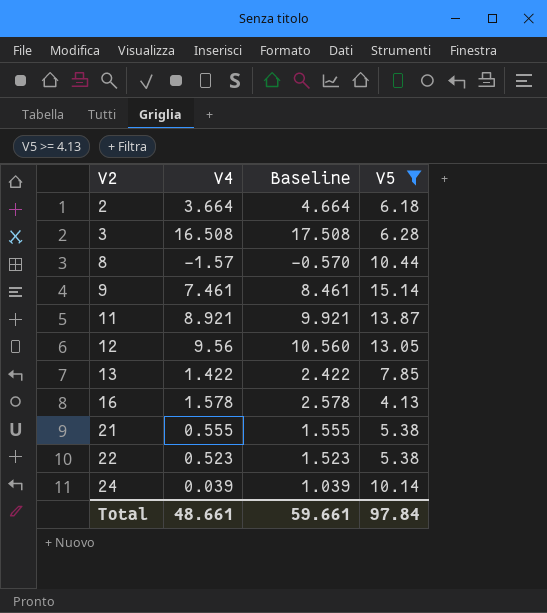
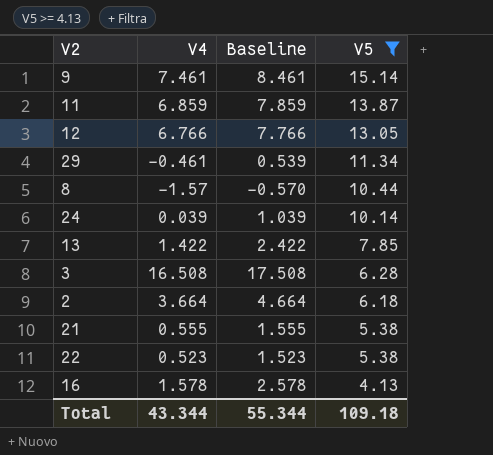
row order: V2 ascending -> V5 descending
11 | V4: 8.921 -> 6.859
11 | Baseline: 9.921 -> 7.859
12 | V4: 9.56 -> 6.766
12 | Baseline: 10.560 -> 7.766
row 29: none -> -0.461 | 0.539 | 11.34
Total | V4: 48.661 -> 43.344
Total | Baseline: 59.661 -> 55.344
Total | V5: 97.84 -> 109.18

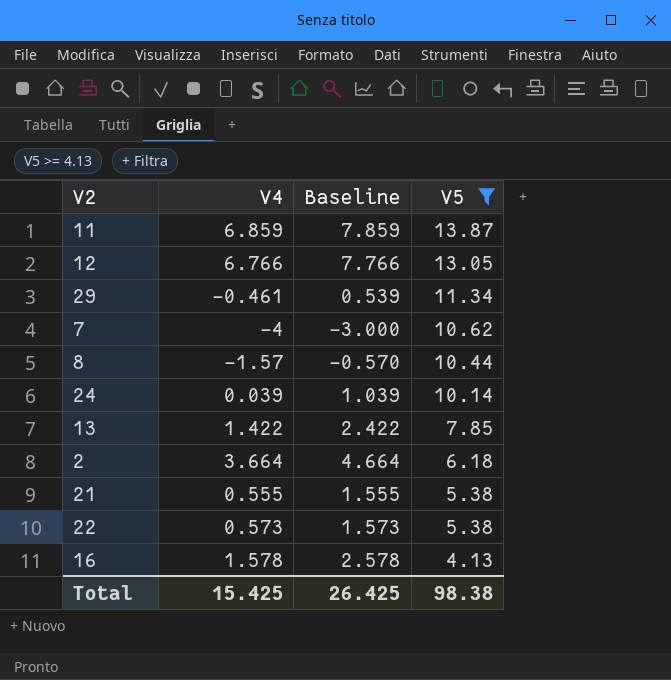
row 9: 7.461 | 8.461 | 15.14 -> none
row 3: 16.508 | 17.508 | 6.28 -> none
row 7: none -> -4 | -3.000 | 10.62
22 | V4: 0.523 -> 0.573
22 | Baseline: 1.523 -> 1.573
Total | V4: 43.344 -> 15.425
Total | Baseline: 55.344 -> 26.425
Total | V5: 109.18 -> 98.38

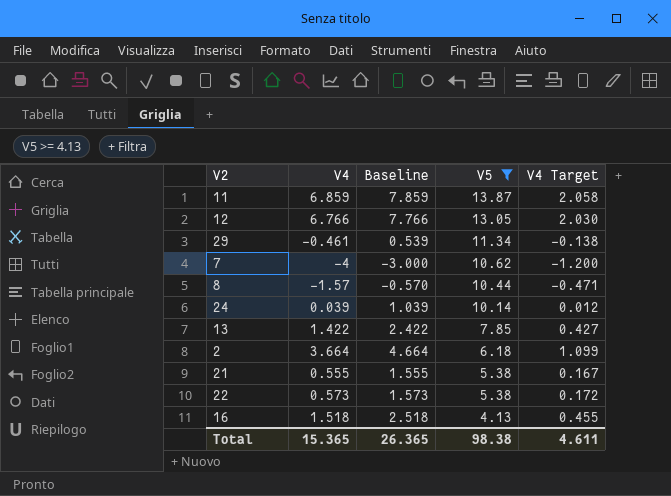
column V4 Target | formula: none -> [V4] * 0.3
16 | V4: 1.578 -> 1.518
16 | Baseline: 2.578 -> 2.518
Total | V4: 15.425 -> 15.365
Total | Baseline: 26.425 -> 26.365

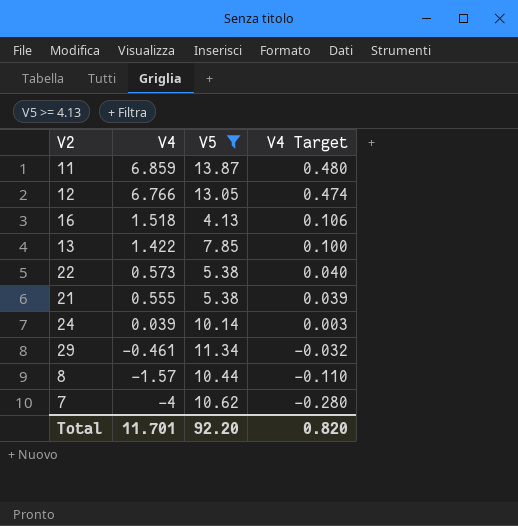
row order: V5 descending -> V4 descending
column Baseline | formula: [V4] + 1 -> none
column V4 Target | formula: [V4] * 0.3 -> [V4] * 0.07
row 2: 3.664 | 4.664 | 6.18 | 1.099 -> none
Total | V4: 15.365 -> 11.701
Total | V5: 98.38 -> 92.20
Total | V4 Target: 4.611 -> 0.820

